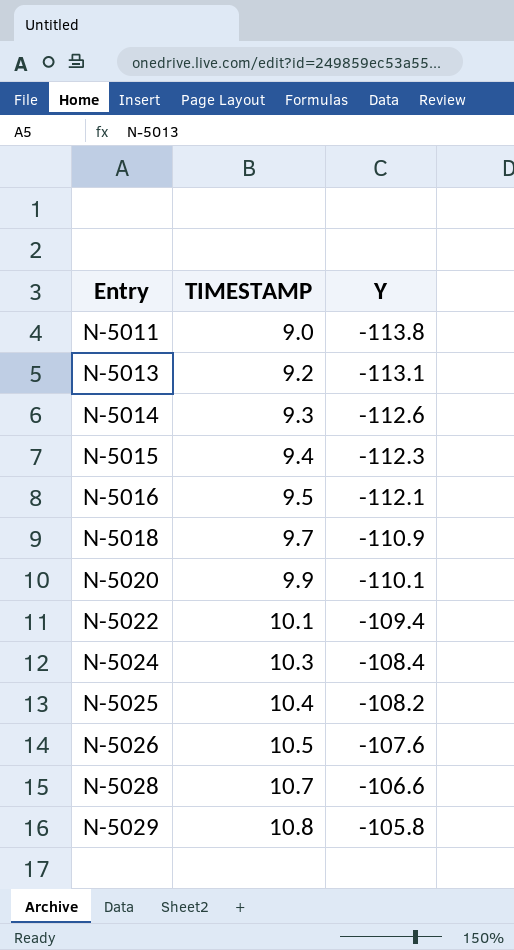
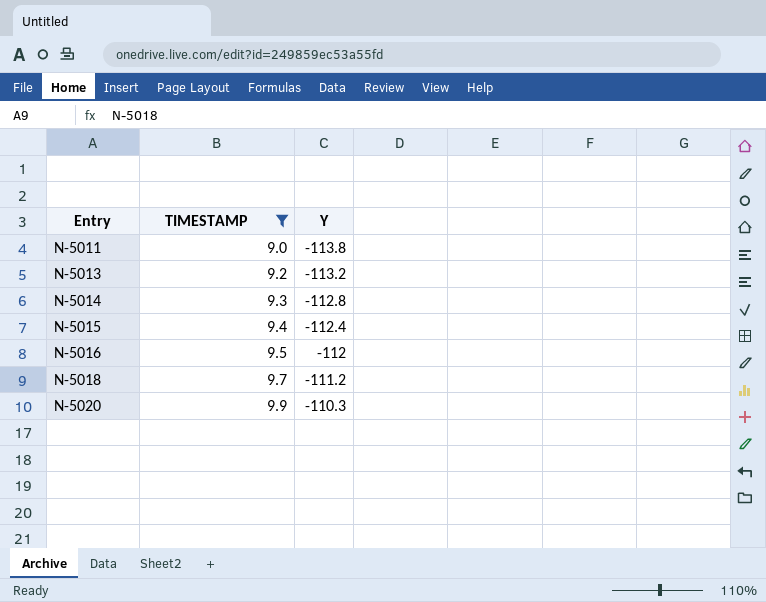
filter: none -> TIMESTAMP <= 9.9
N-5013 | Y: -113.1 -> -113.2
N-5014 | Y: -112.6 -> -112.8
N-5015 | Y: -112.3 -> -112.4
N-5016 | Y: -112.1 -> -112
N-5018 | Y: -110.9 -> -111.2
N-5020 | Y: -110.1 -> -110.3

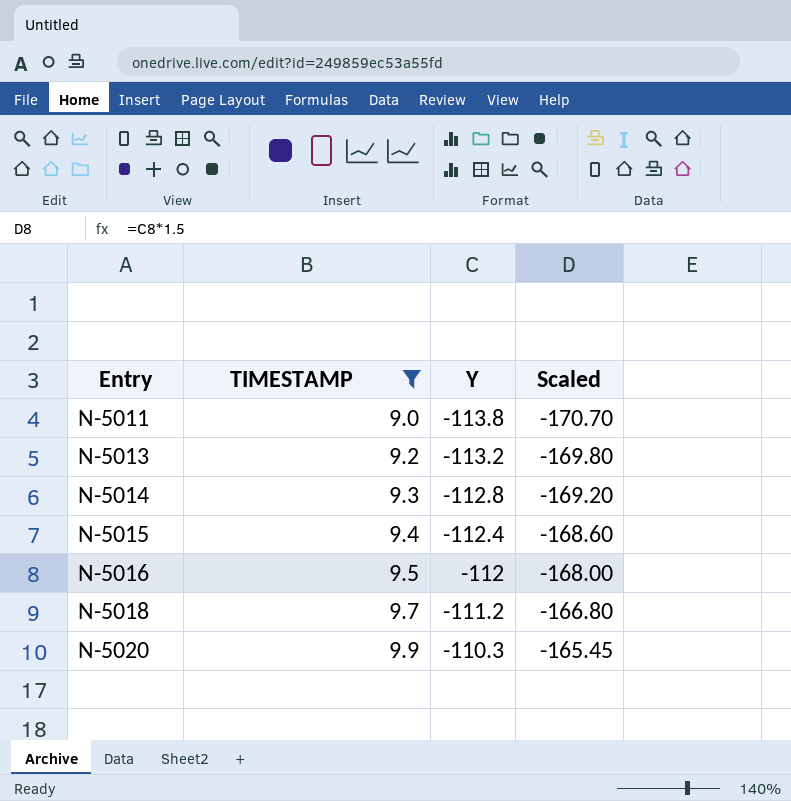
column Scaled | formula: none -> [Y] * 1.5

